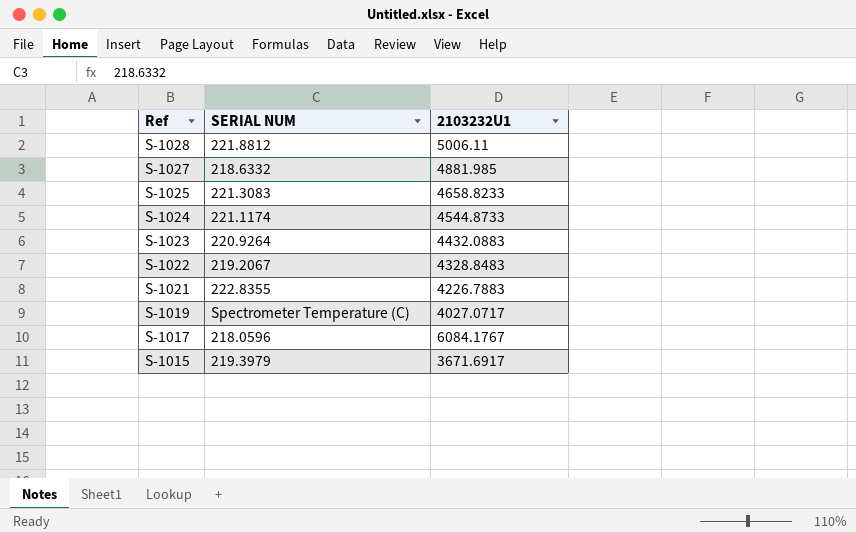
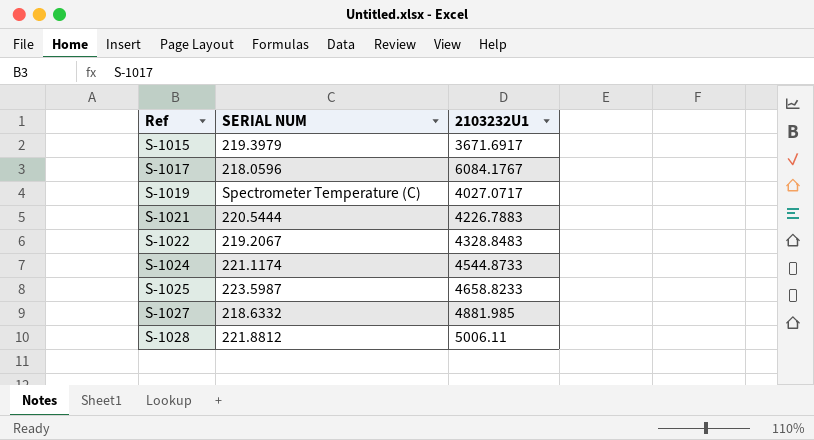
row order: Ref descending -> Ref ascending
row S-1023: 220.9264 | 4432.0883 -> none
S-1021 | SERIAL NUM: 222.8355 -> 220.5444
S-1025 | SERIAL NUM: 221.3083 -> 223.5987

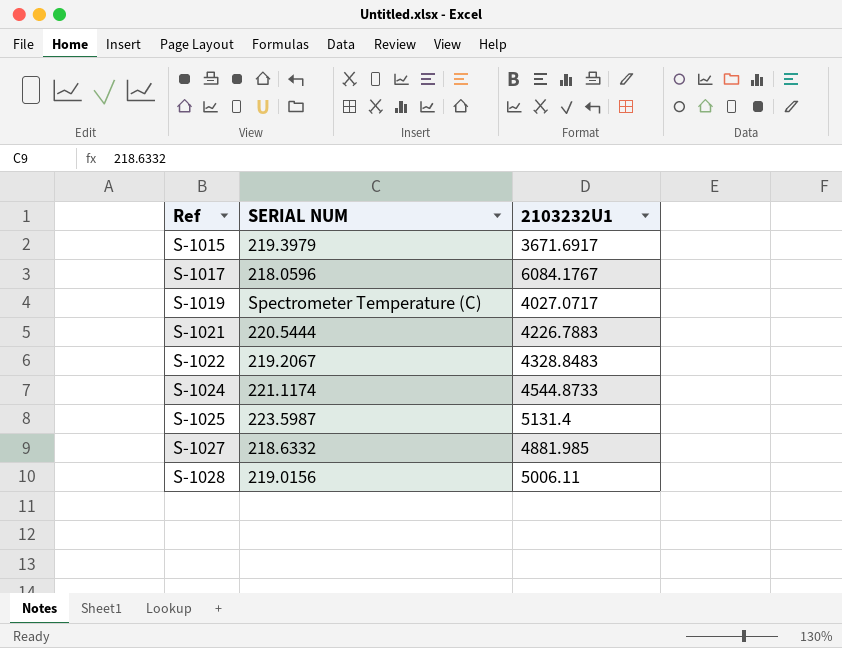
S-1025 | 2103232U1: 4658.8233 -> 5131.4
S-1028 | SERIAL NUM: 221.8812 -> 219.0156

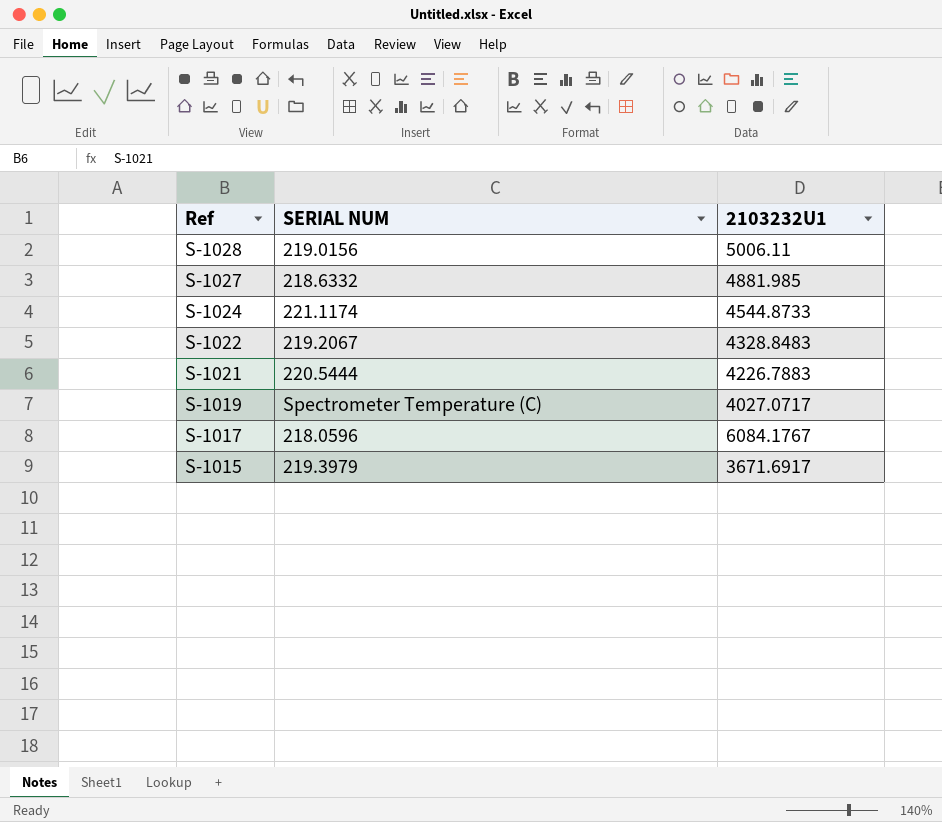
row order: Ref ascending -> Ref descending
row S-1025: 223.5987 | 5131.4 -> none

